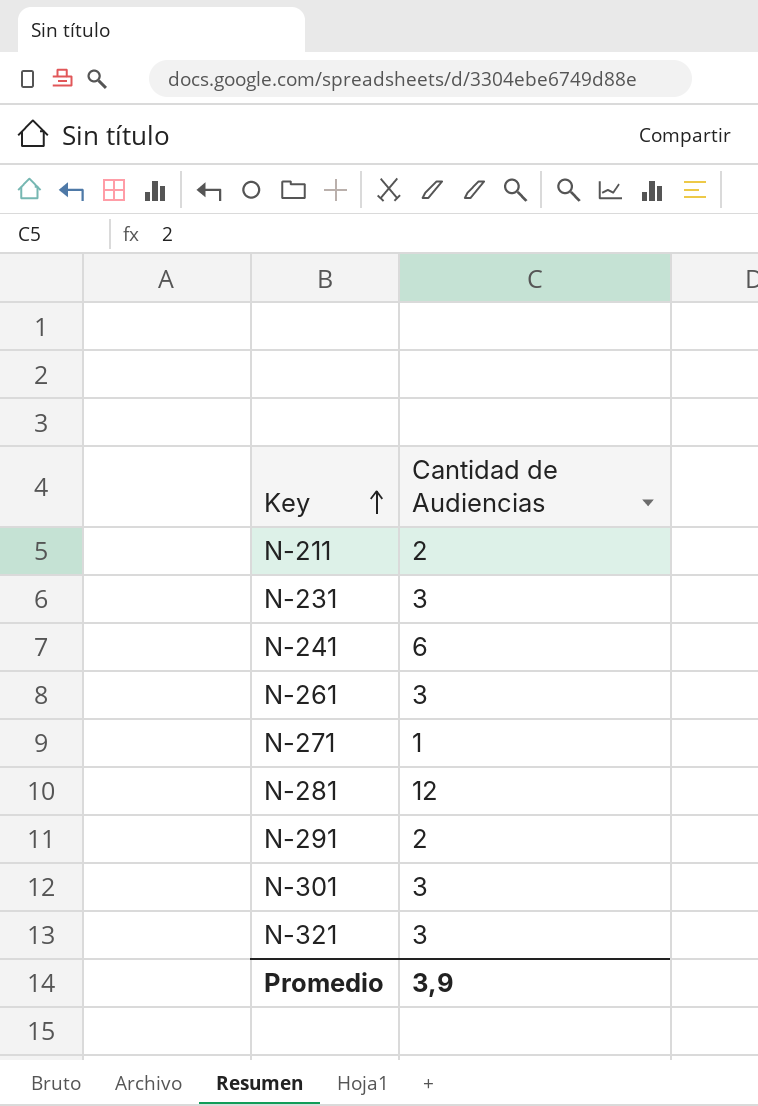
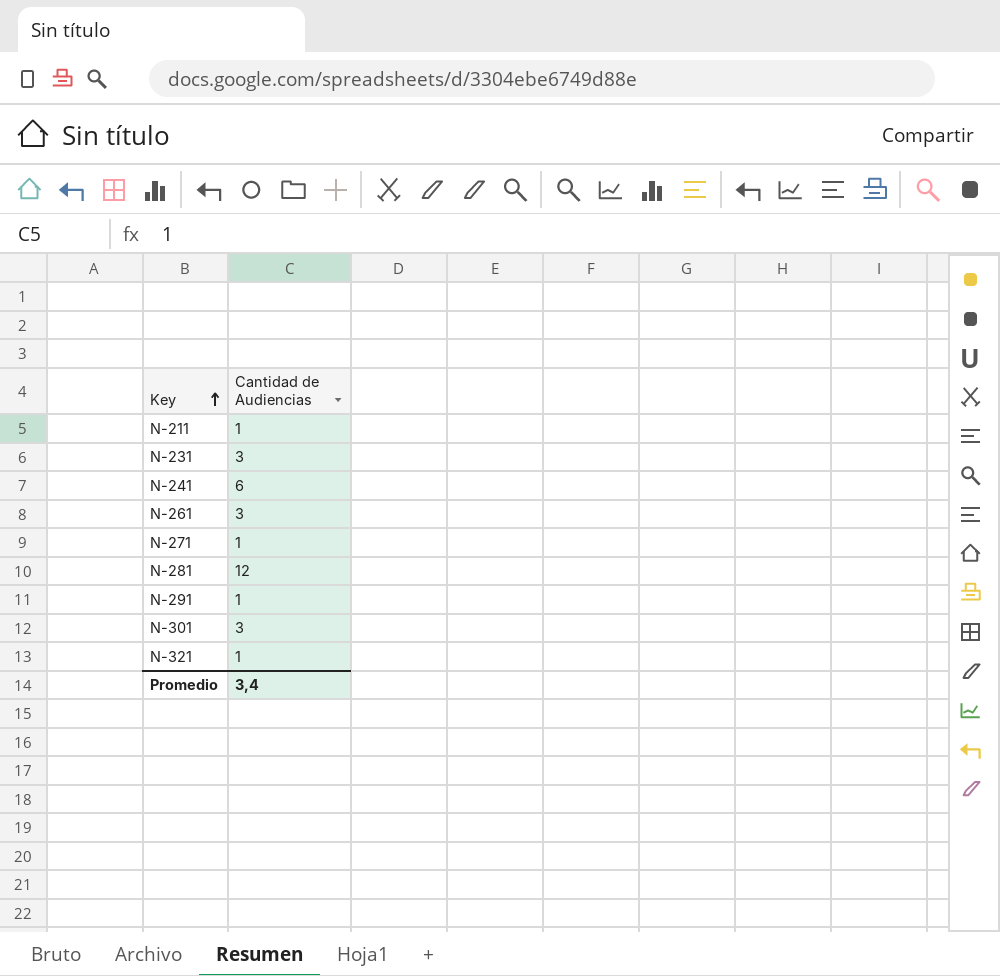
N-211 | Cantidad de Audiencias: 2 -> 1
N-291 | Cantidad de Audiencias: 2 -> 1
N-321 | Cantidad de Audiencias: 3 -> 1
Promedio | Cantidad de Audiencias: 3,9 -> 3,4

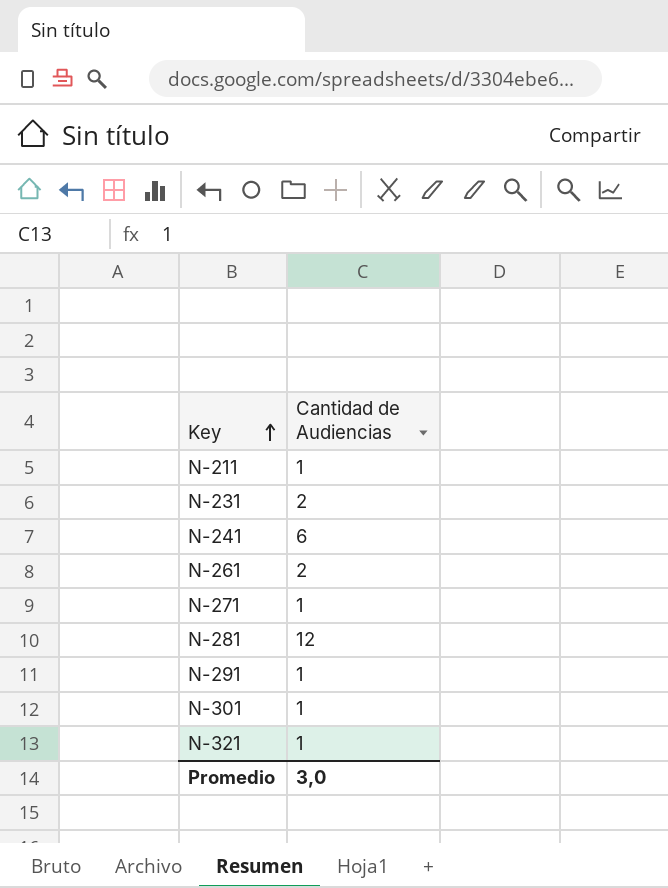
N-231 | Cantidad de Audiencias: 3 -> 2
N-261 | Cantidad de Audiencias: 3 -> 2
N-301 | Cantidad de Audiencias: 3 -> 1
Promedio | Cantidad de Audiencias: 3,4 -> 3,0

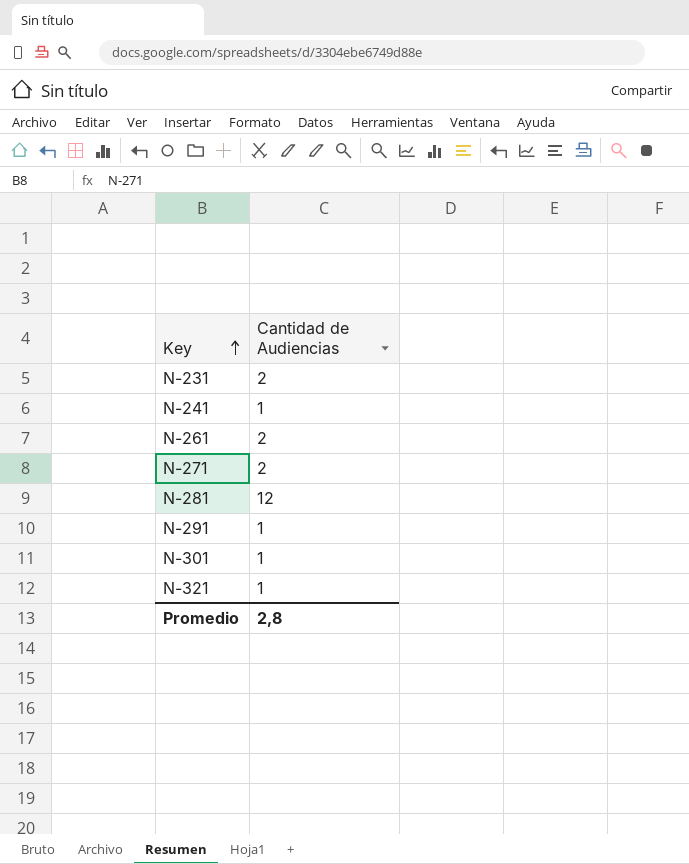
row N-211: 1 -> none
N-241 | Cantidad de Audiencias: 6 -> 1
N-271 | Cantidad de Audiencias: 1 -> 2
Promedio | Cantidad de Audiencias: 3,0 -> 2,8

